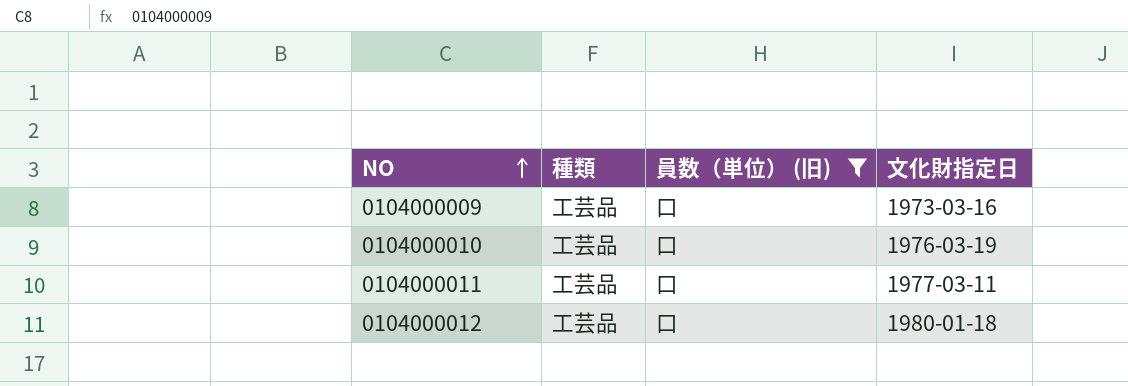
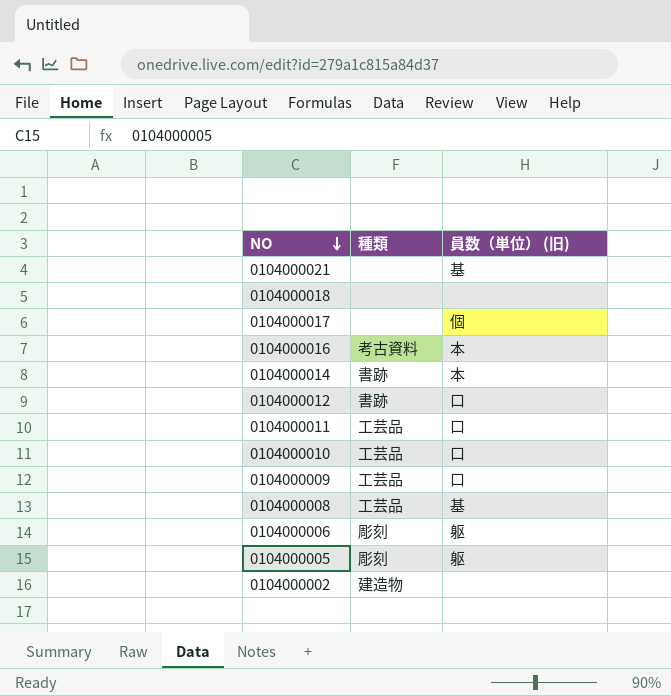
filter: 員数（単位） (旧) = 口 -> none
row order: NO ascending -> NO descending
column 文化財指定日 | position: 4 -> none
0104000012 | 種類: 工芸品 -> 書跡

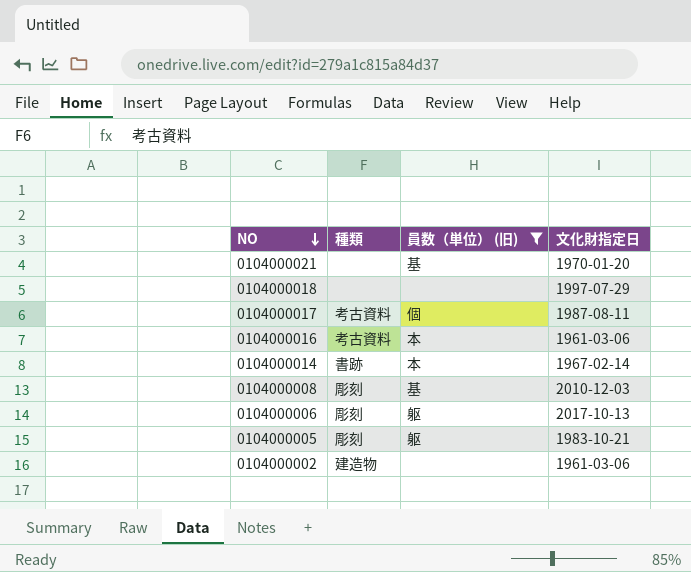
filter: none -> 員数（単位） (旧) != 口
column 文化財指定日 | position: none -> 4
0104000017 | 種類: none -> 考古資料
0104000008 | 種類: 工芸品 -> 彫刻

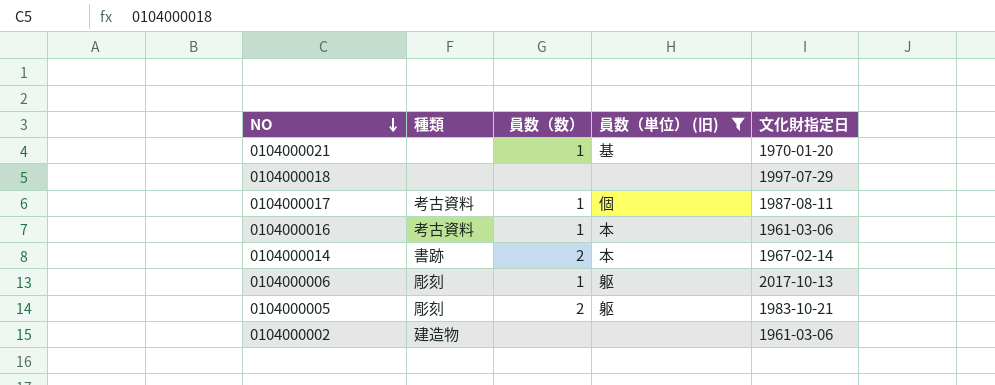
column 員数（数） | position: none -> 3
row 0104000008: 彫刻 | 基 | 2010-12-03 -> none

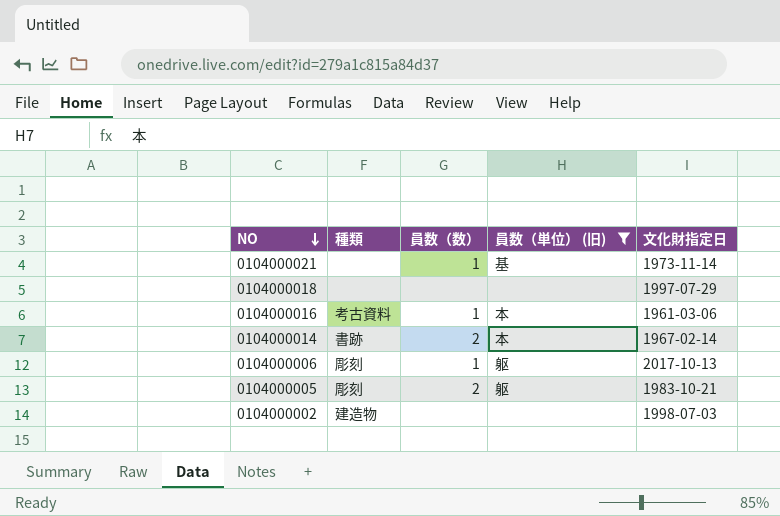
row 0104000017: 考古資料 | 1 | 個 | 1987-08-11 -> none
0104000021 | 文化財指定日: 1970-01-20 -> 1973-11-14
0104000002 | 文化財指定日: 1961-03-06 -> 1998-07-03

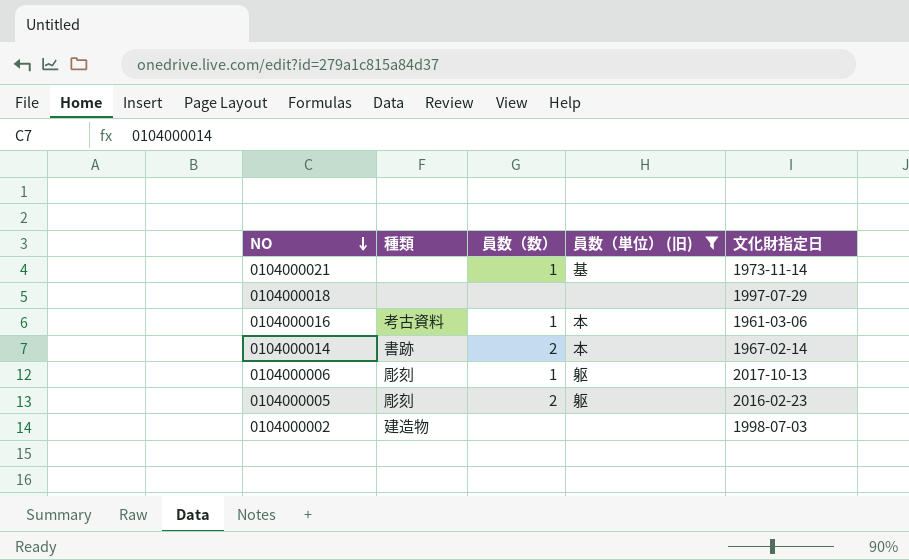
0104000005 | 文化財指定日: 1983-10-21 -> 2016-02-23

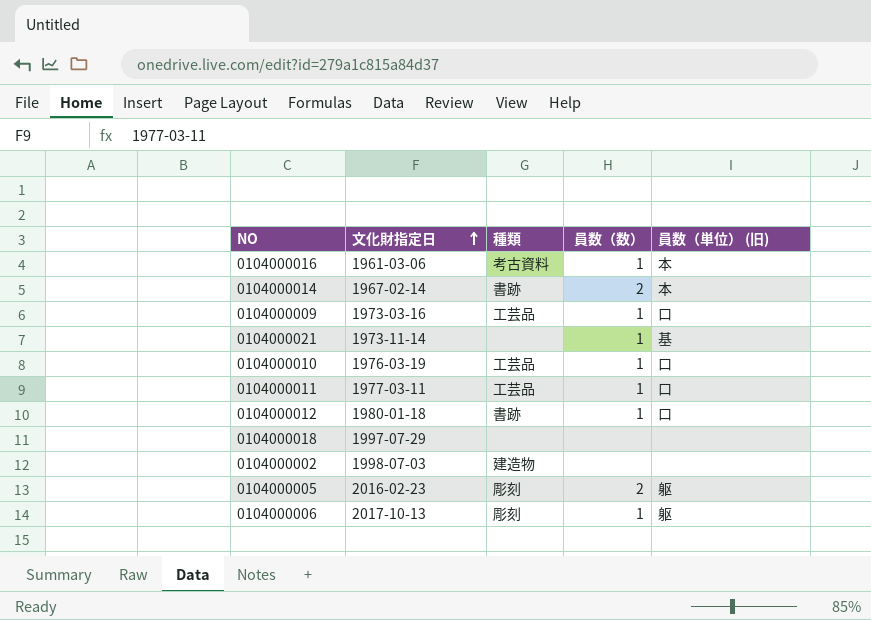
filter: 員数（単位） (旧) != 口 -> none
row order: NO descending -> 文化財指定日 ascending
column 文化財指定日 | position: 5 -> 2

